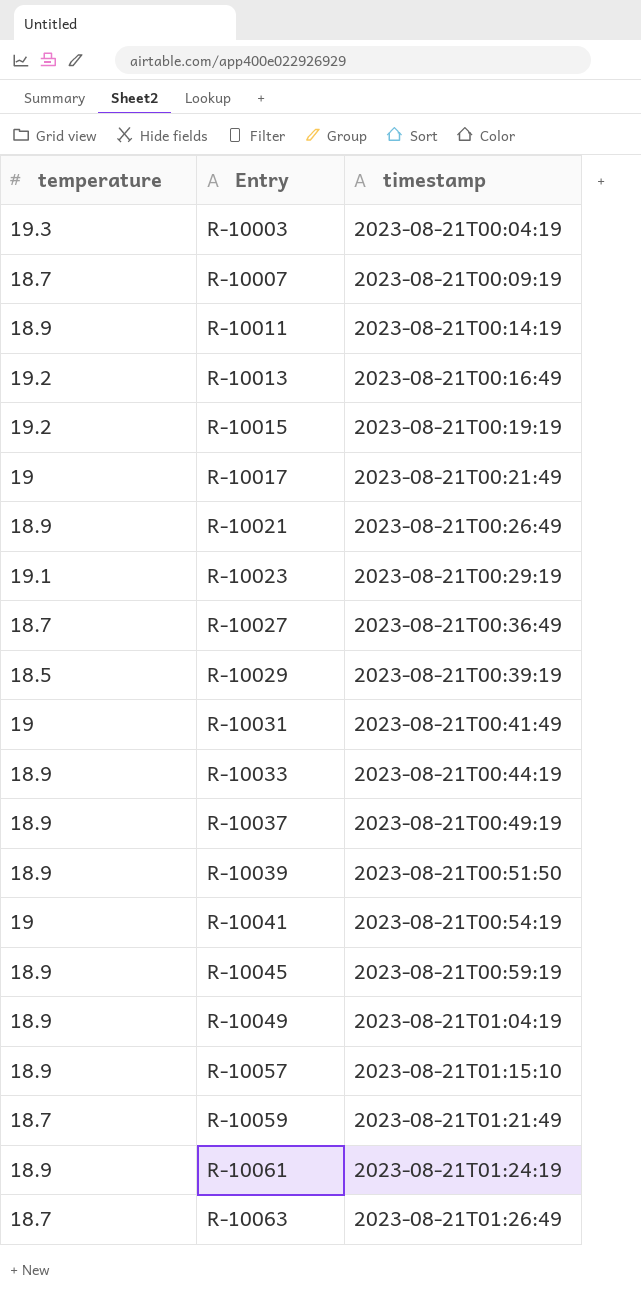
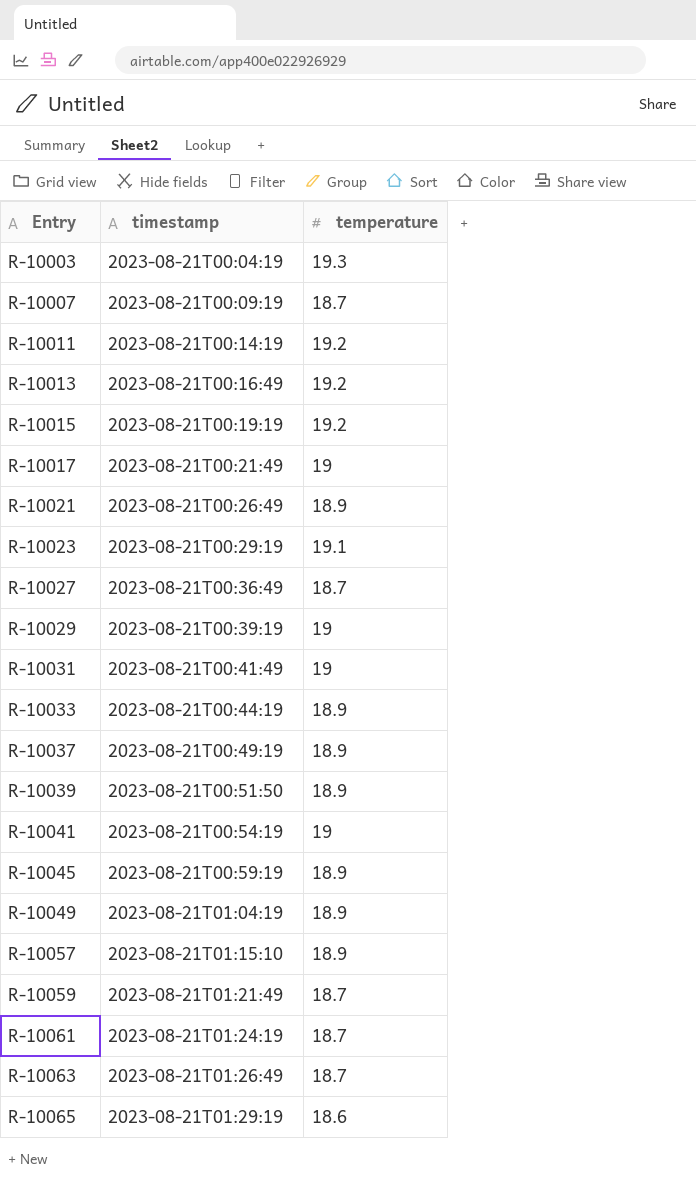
column temperature | position: 1 -> 3
R-10011 | temperature: 18.9 -> 19.2
R-10029 | temperature: 18.5 -> 19
R-10061 | temperature: 18.9 -> 18.7
row R-10065: none -> 2023-08-21T01:29:19 | 18.6

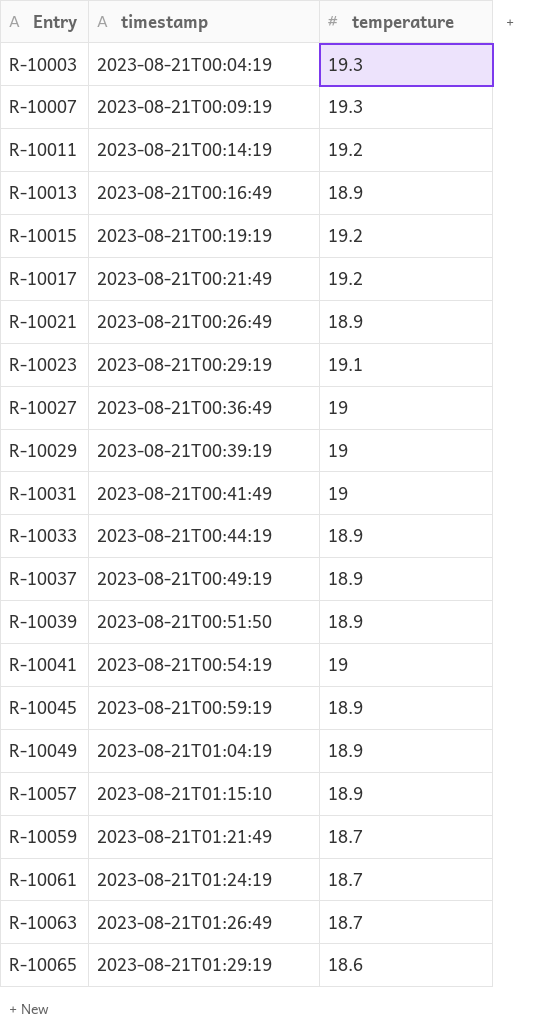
R-10007 | temperature: 18.7 -> 19.3
R-10013 | temperature: 19.2 -> 18.9
R-10017 | temperature: 19 -> 19.2
R-10027 | temperature: 18.7 -> 19

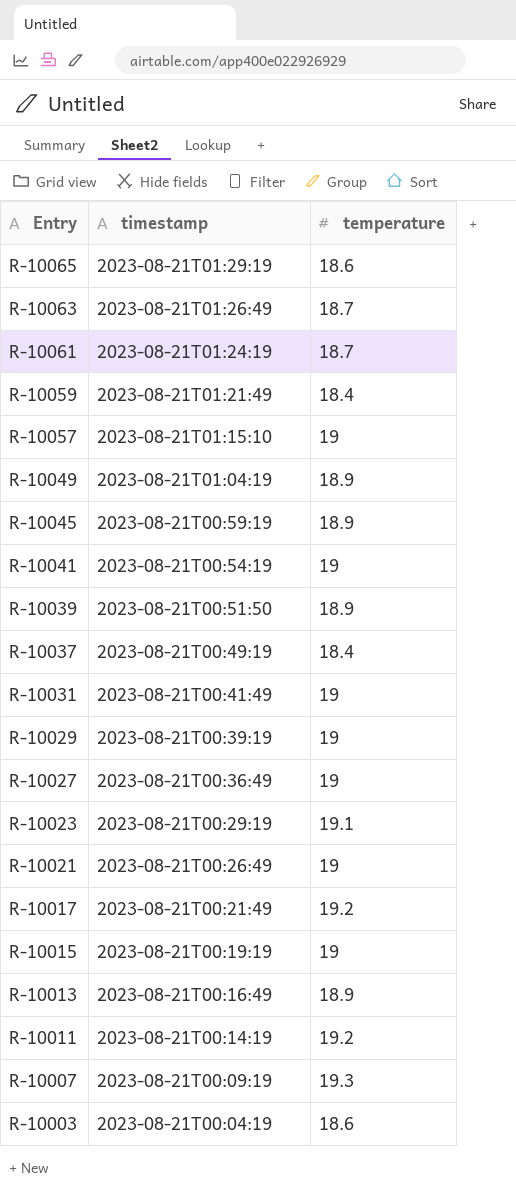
row order: Entry ascending -> Entry descending
row R-10033: 2023-08-21T00:44:19 | 18.9 -> none
R-10059 | temperature: 18.7 -> 18.4
R-10057 | temperature: 18.9 -> 19
R-10037 | temperature: 18.9 -> 18.4
R-10021 | temperature: 18.9 -> 19
R-10015 | temperature: 19.2 -> 19
R-10003 | temperature: 19.3 -> 18.6

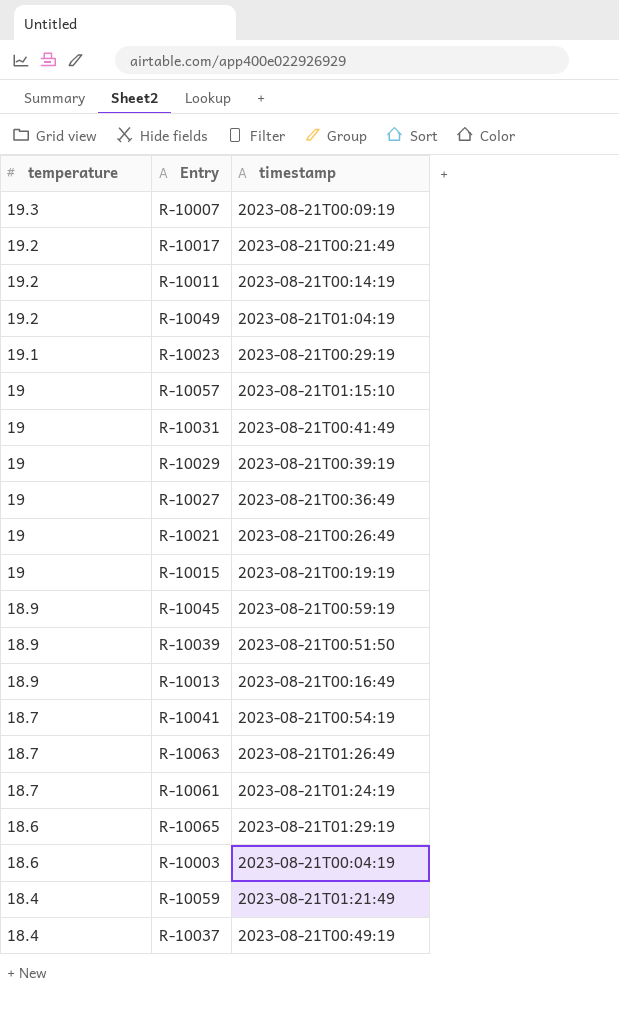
row order: Entry descending -> temperature descending
column temperature | position: 3 -> 1
R-10049 | temperature: 18.9 -> 19.2
R-10041 | temperature: 19 -> 18.7

